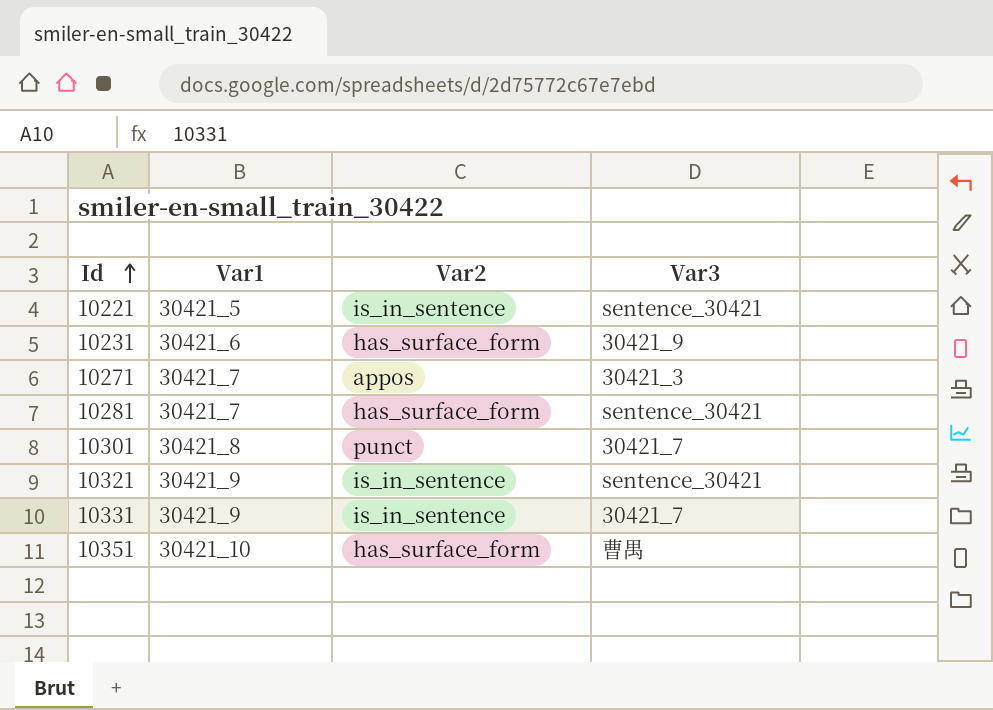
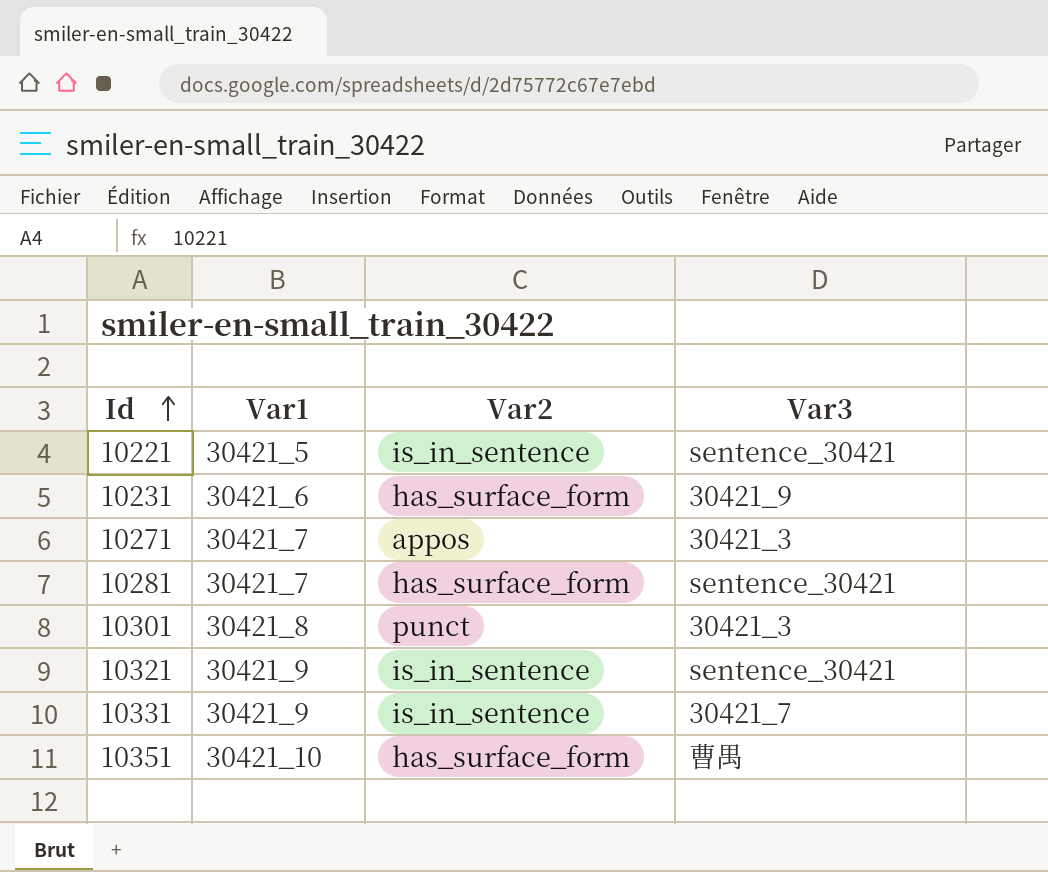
10301 | Var3: 30421_7 -> 30421_3

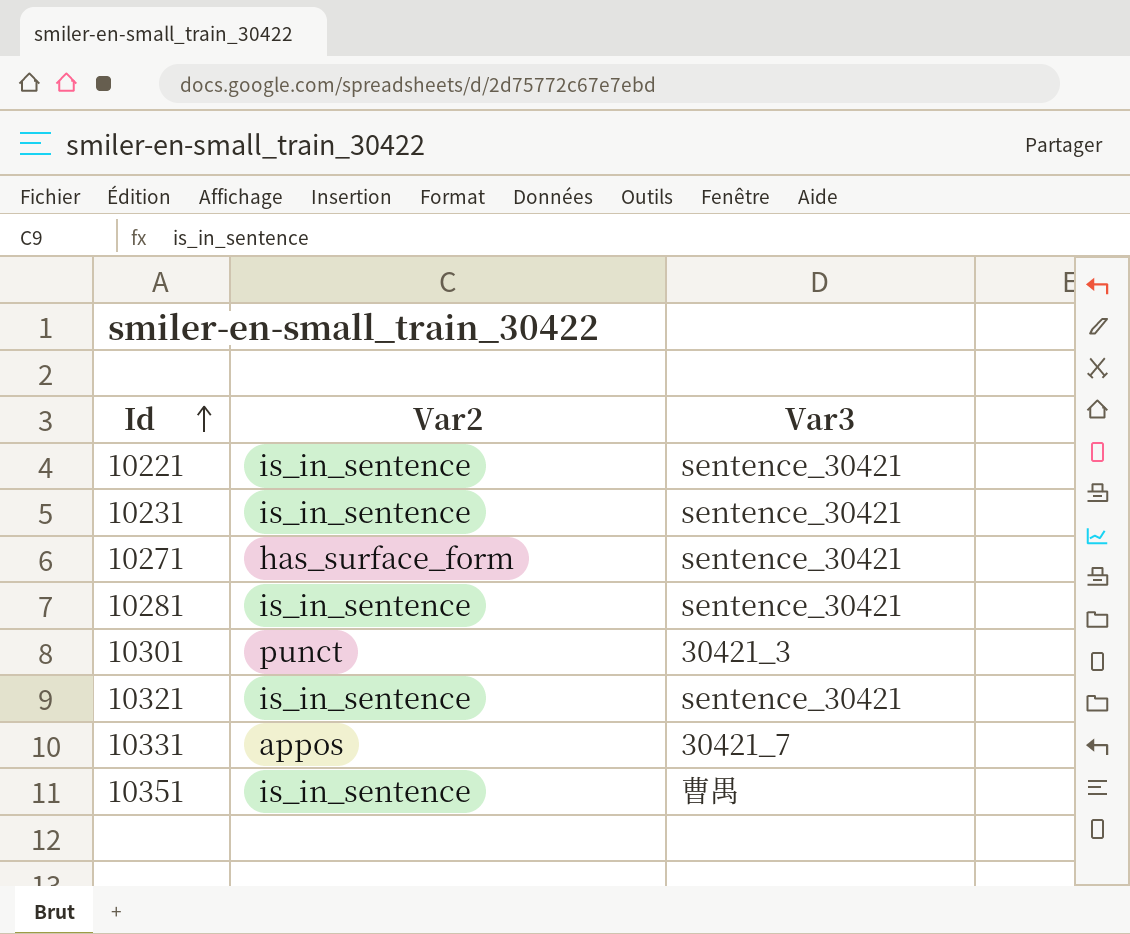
column Var1 | position: 2 -> none
10231 | Var2: has_surface_form -> is_in_sentence
10231 | Var3: 30421_9 -> sentence_30421
10271 | Var2: appos -> has_surface_form
10271 | Var3: 30421_3 -> sentence_30421
10281 | Var2: has_surface_form -> is_in_sentence
10331 | Var2: is_in_sentence -> appos
10351 | Var2: has_surface_form -> is_in_sentence

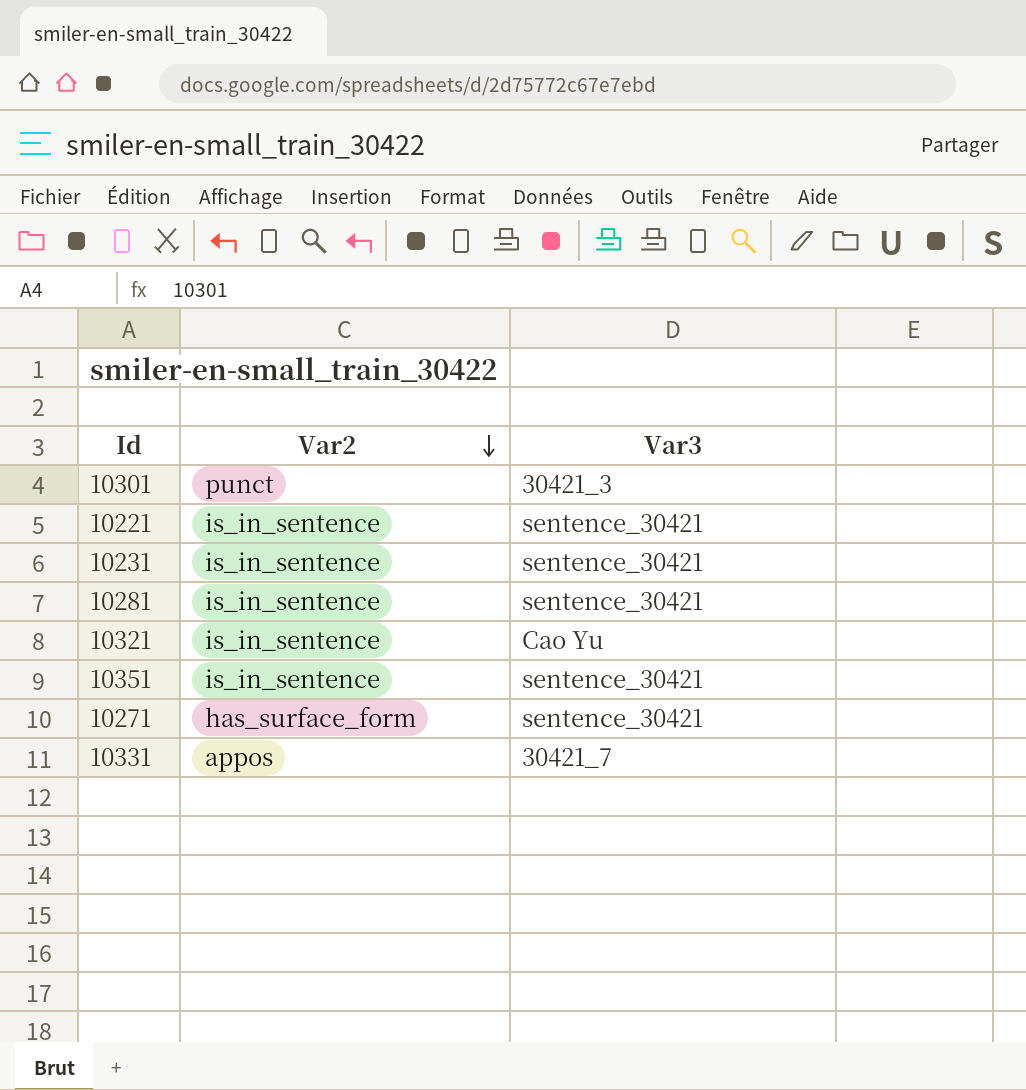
row order: Id ascending -> Var2 descending
10321 | Var3: sentence_30421 -> Cao Yu
10351 | Var3: 曹禺 -> sentence_30421

